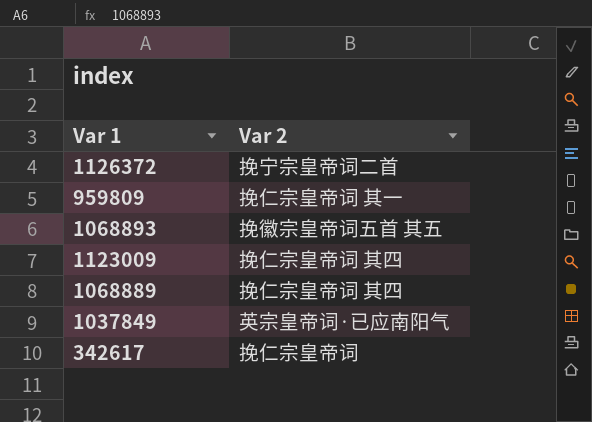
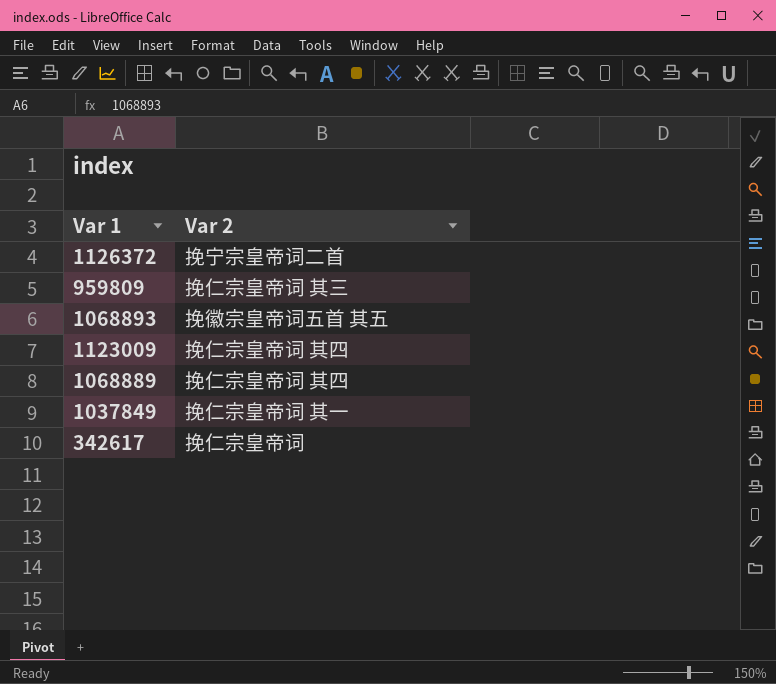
959809 | Var 2: 挽仁宗皇帝词 其一 -> 挽仁宗皇帝词 其三
1037849 | Var 2: 英宗皇帝词·已应南阳气 -> 挽仁宗皇帝词 其一

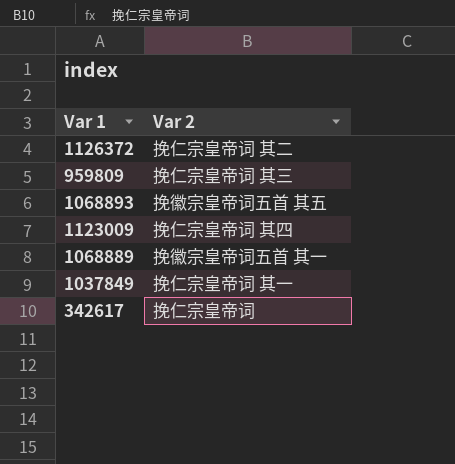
1126372 | Var 2: 挽宁宗皇帝词二首 -> 挽仁宗皇帝词 其二
1068889 | Var 2: 挽仁宗皇帝词 其四 -> 挽徽宗皇帝词五首 其一

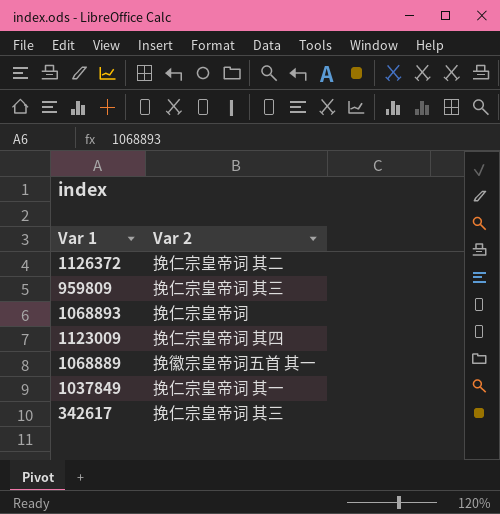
1068893 | Var 2: 挽徽宗皇帝词五首 其五 -> 挽仁宗皇帝词
342617 | Var 2: 挽仁宗皇帝词 -> 挽仁宗皇帝词 其三

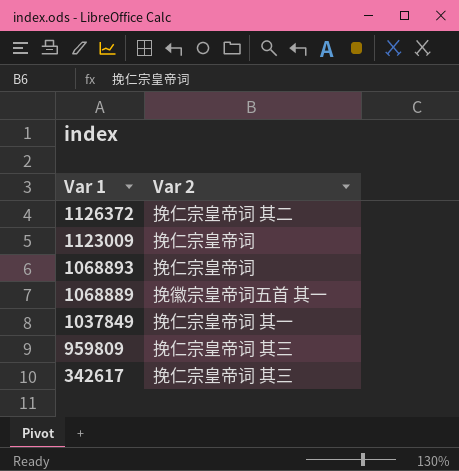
row order: none -> Var 1 descending
1123009 | Var 2: 挽仁宗皇帝词 其四 -> 挽仁宗皇帝词

